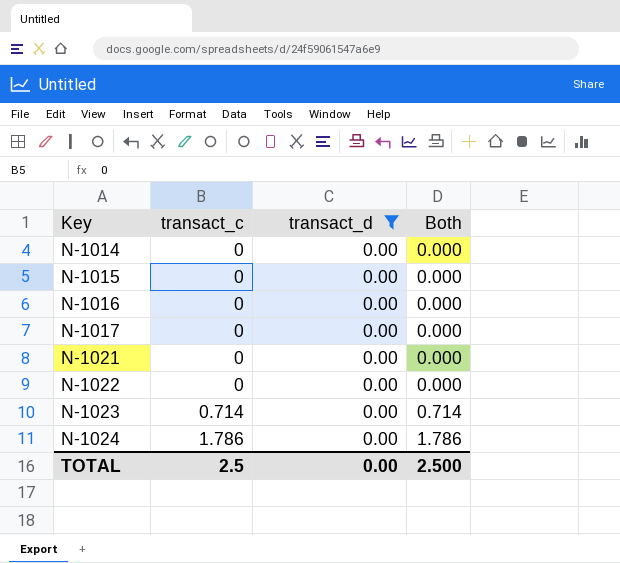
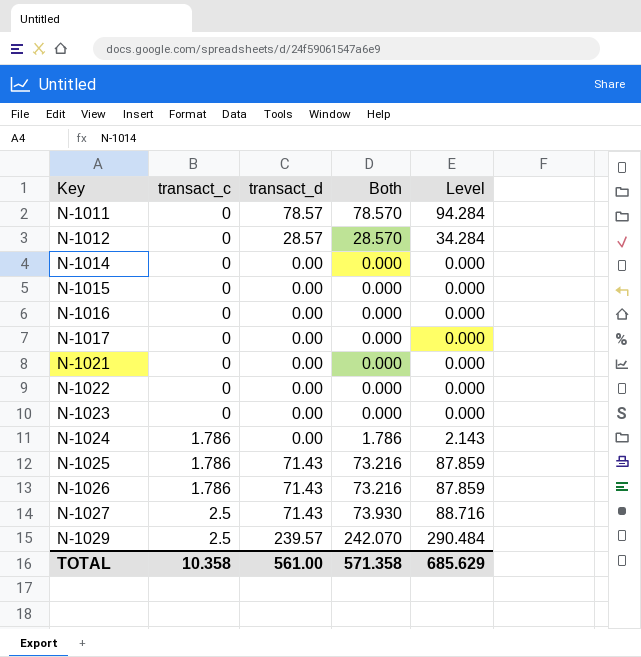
filter: transact_d = 0.00 -> none
column Level | formula: none -> [Both] * 1.2
N-1023 | transact_c: 0.714 -> 0
N-1023 | Both: 0.714 -> 0.000
TOTAL | transact_c: 2.5 -> 10.358
TOTAL | transact_d: 0.00 -> 561.00
TOTAL | Both: 2.500 -> 571.358

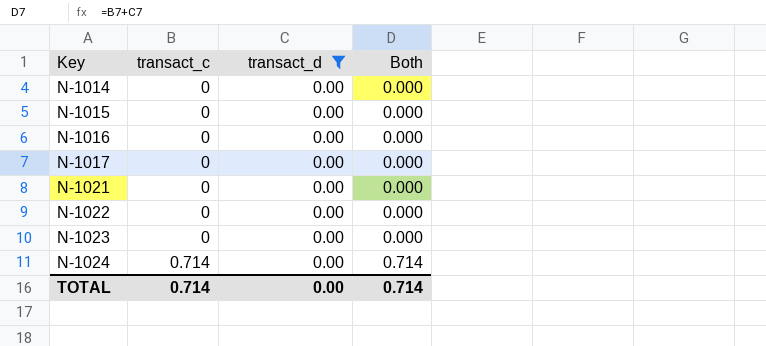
filter: none -> transact_d = 0.00
column Level | formula: [Both] * 1.2 -> none
N-1024 | transact_c: 1.786 -> 0.714
N-1024 | Both: 1.786 -> 0.714
TOTAL | transact_c: 10.358 -> 0.714
TOTAL | transact_d: 561.00 -> 0.00
TOTAL | Both: 571.358 -> 0.714

